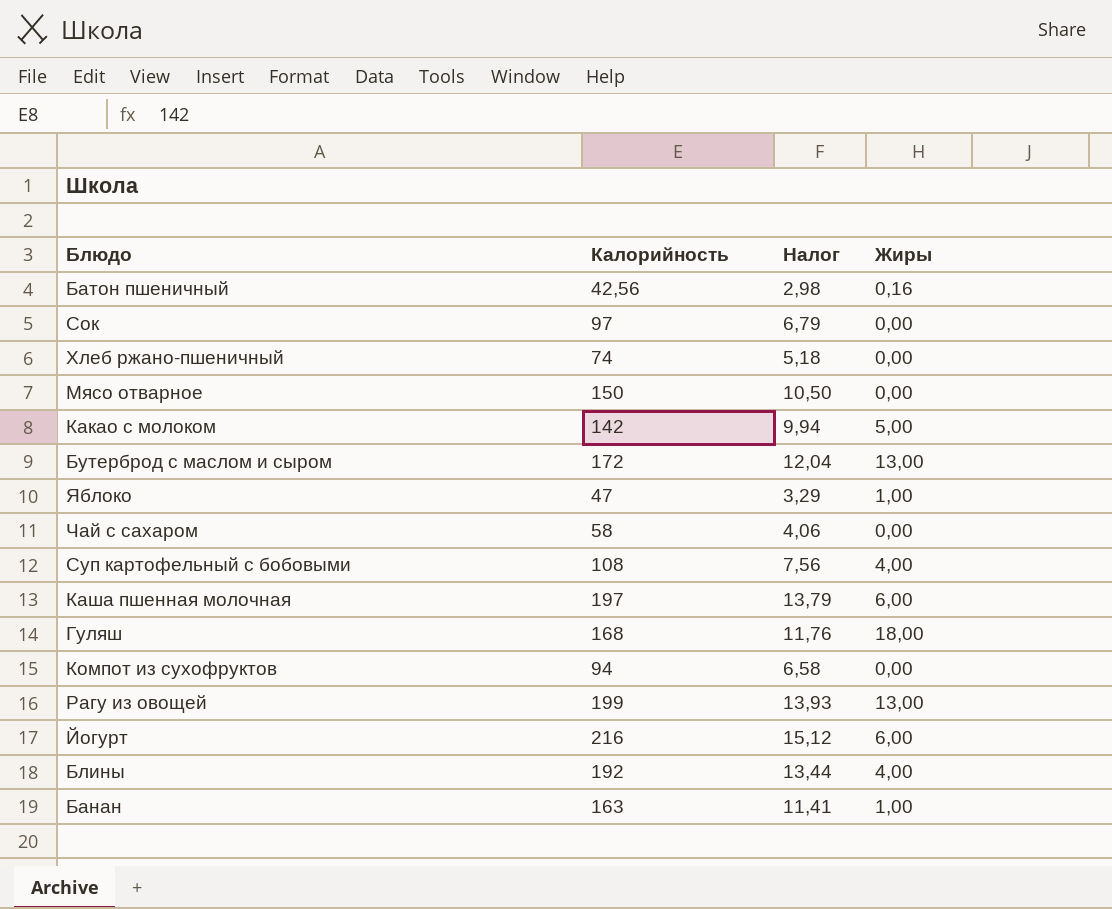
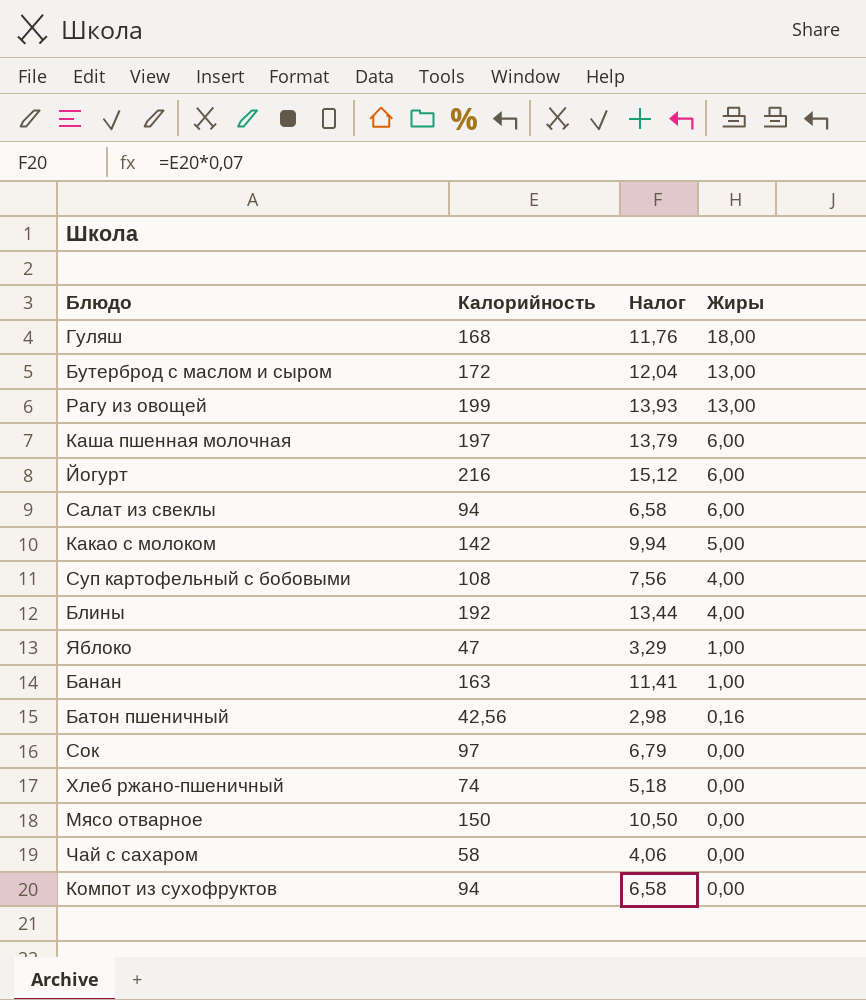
row order: none -> Жиры descending
row Салат из свеклы: none -> 94 | 6,58 | 6,00

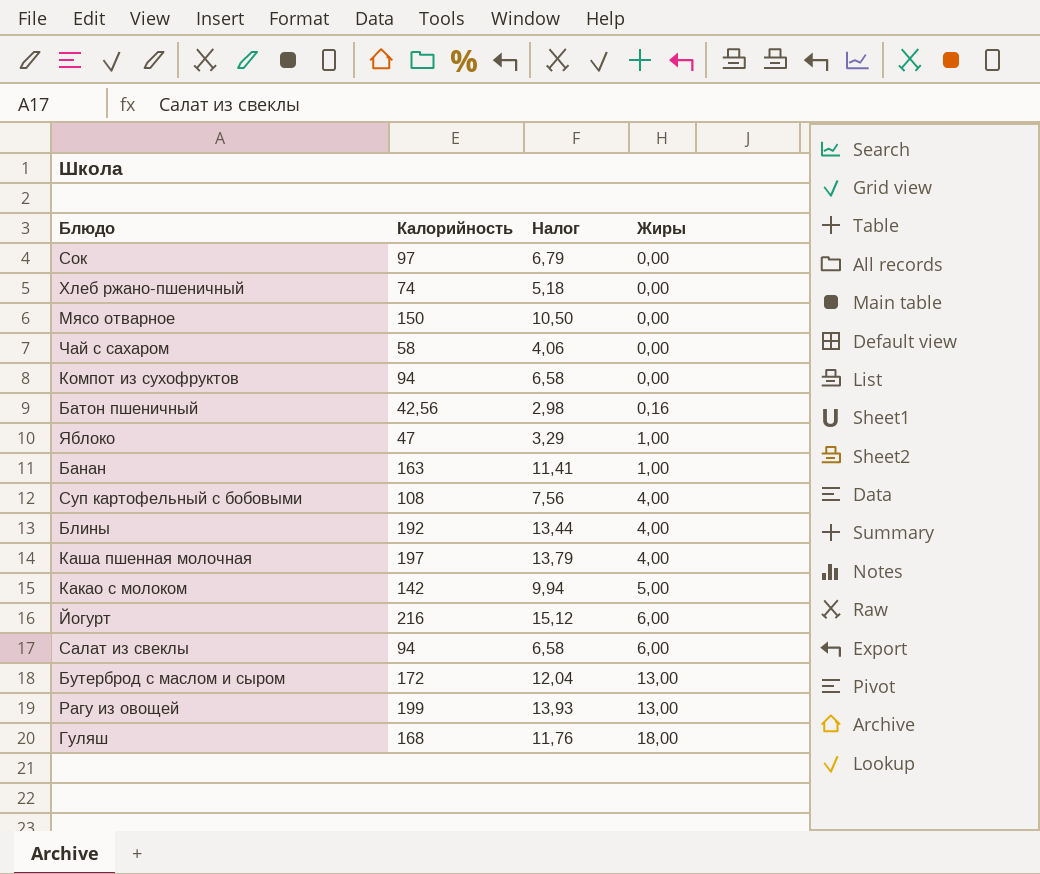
row order: Жиры descending -> Жиры ascending
Каша пшенная молочная | Жиры: 6,00 -> 4,00

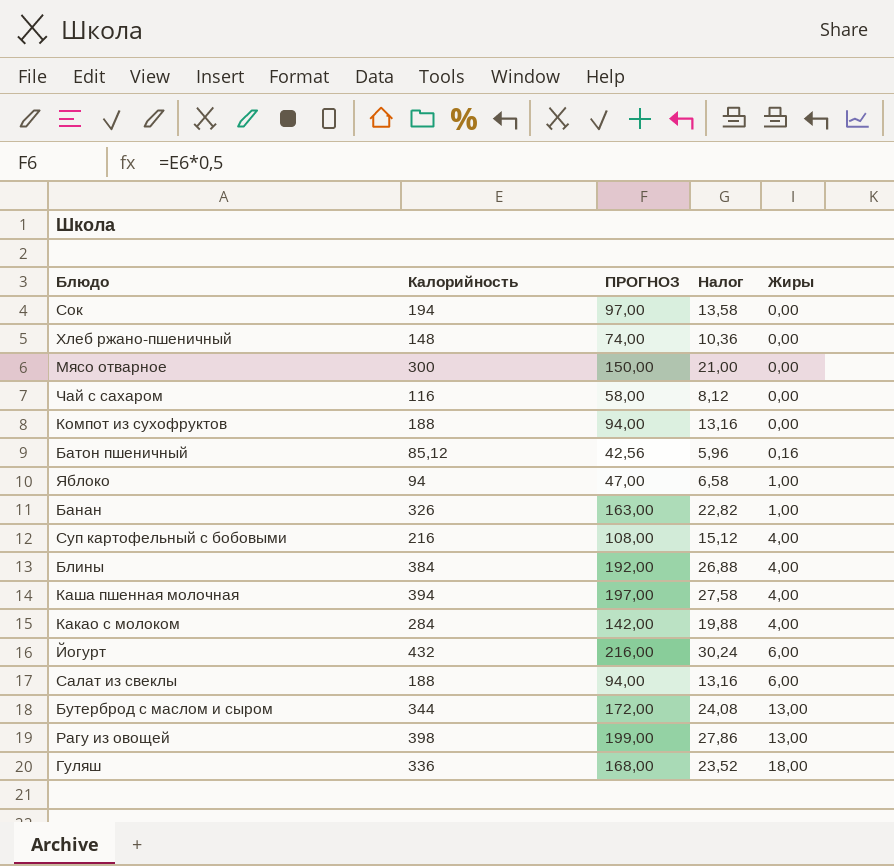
column ПРОГНОЗ | formula: none -> [Калорийность] * 0,5
Сок | Калорийность: 97 -> 194
Сок | Налог: 6,79 -> 13,58
Хлеб ржано-пшеничный | Калорийность: 74 -> 148
Хлеб ржано-пшеничный | Налог: 5,18 -> 10,36
Мясо отварное | Калорийность: 150 -> 300
Мясо отварное | Налог: 10,50 -> 21,00
Чай с сахаром | Калорийность: 58 -> 116
Чай с сахаром | Налог: 4,06 -> 8,12
Компот из сухофруктов | Калорийность: 94 -> 188
Компот из сухофруктов | Налог: 6,58 -> 13,16
Батон пшеничный | Калорийность: 42,56 -> 85,12
Батон пшеничный | Налог: 2,98 -> 5,96
Яблоко | Калорийность: 47 -> 94
Яблоко | Налог: 3,29 -> 6,58
Банан | Калорийность: 163 -> 326
Банан | Налог: 11,41 -> 22,82
Суп картофельный с бобовыми | Калорийность: 108 -> 216
Суп картофельный с бобовыми | Налог: 7,56 -> 15,12
Блины | Калорийность: 192 -> 384
Блины | Налог: 13,44 -> 26,88
Каша пшенная молочная | Калорийность: 197 -> 394
Каша пшенная молочная | Налог: 13,79 -> 27,58
Какао с молоком | Калорийность: 142 -> 284
Какао с молоком | Налог: 9,94 -> 19,88
Какао с молоком | Жиры: 5,00 -> 4,00
Йогурт | Калорийность: 216 -> 432
Йогурт | Налог: 15,12 -> 30,24
Салат из свеклы | Калорийность: 94 -> 188
Салат из свеклы | Налог: 6,58 -> 13,16
Бутерброд с маслом и сыром | Калорийность: 172 -> 344
Бутерброд с маслом и сыром | Налог: 12,04 -> 24,08
Рагу из овощей | Калорийность: 199 -> 398
Рагу из овощей | Налог: 13,93 -> 27,86
Гуляш | Калорийность: 168 -> 336
Гуляш | Налог: 11,76 -> 23,52

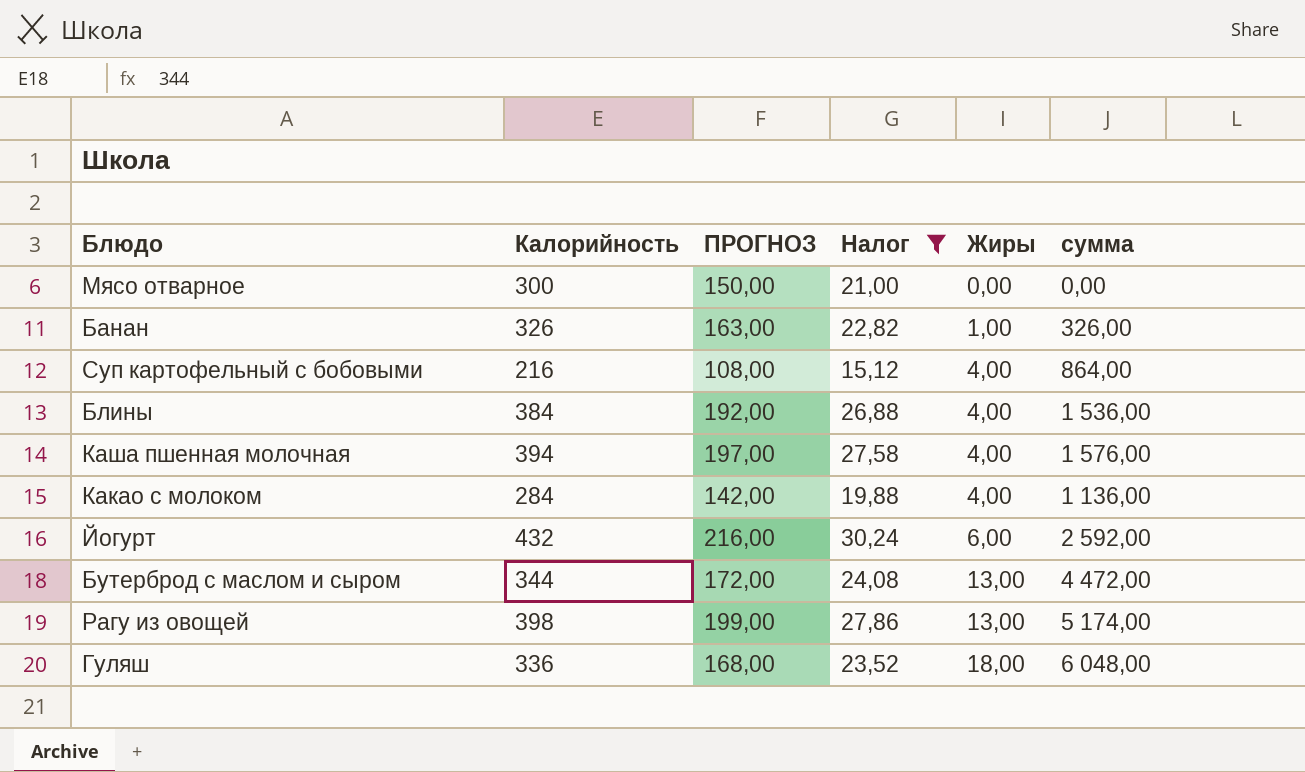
filter: none -> Налог >= 15,12
column сумма | formula: none -> [Калорийность] * [Жиры]

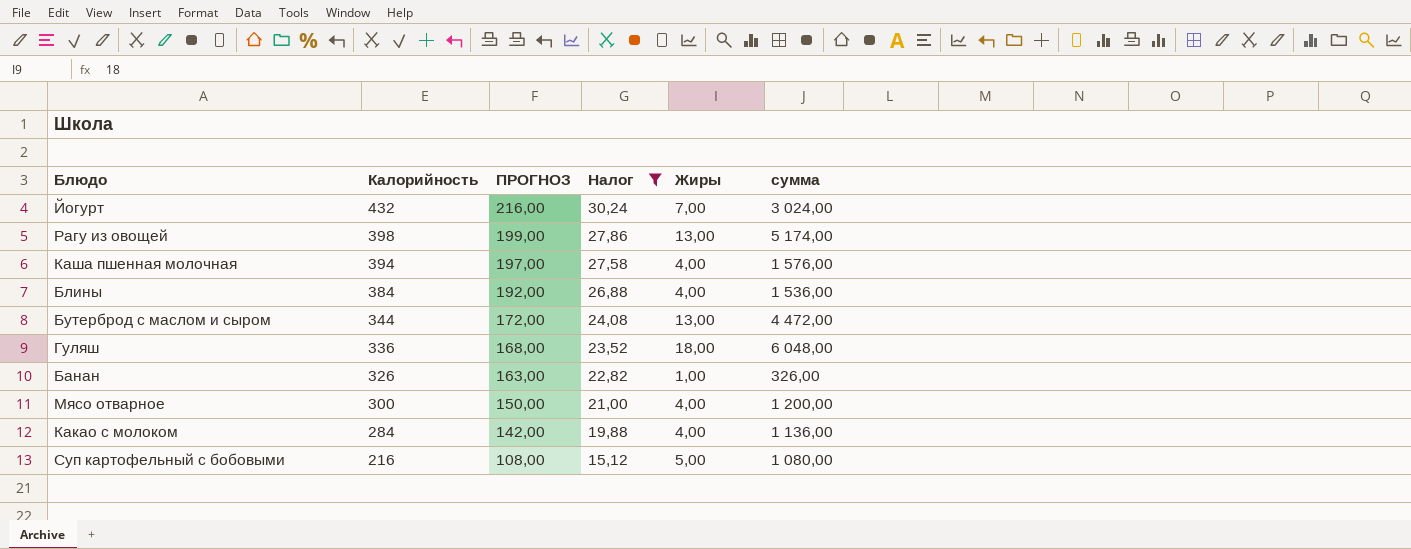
row order: Жиры ascending -> Калорийность descending
Йогурт | Жиры: 6,00 -> 7,00
Йогурт | сумма: 2 592,00 -> 3 024,00
Мясо отварное | Жиры: 0,00 -> 4,00
Мясо отварное | сумма: 0,00 -> 1 200,00
Суп картофельный с бобовыми | Жиры: 4,00 -> 5,00
Суп картофельный с бобовыми | сумма: 864,00 -> 1 080,00

